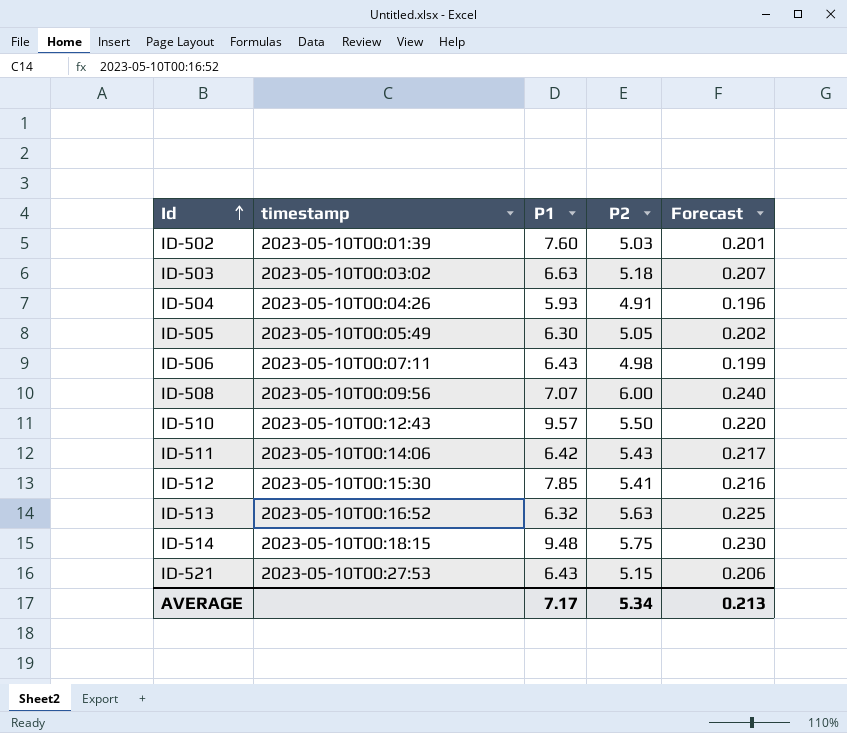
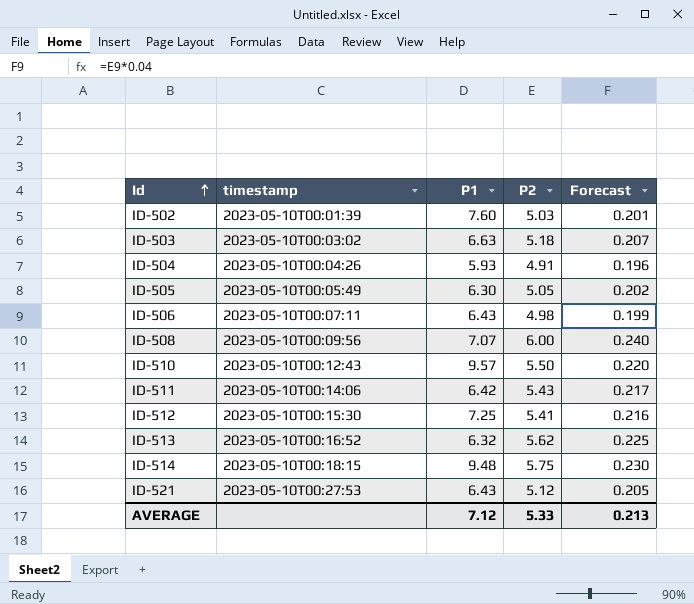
ID-512 | P1: 7.85 -> 7.25
ID-513 | P2: 5.63 -> 5.62
ID-521 | P2: 5.15 -> 5.12
ID-521 | Forecast: 0.206 -> 0.205
AVERAGE | P1: 7.17 -> 7.12
AVERAGE | P2: 5.34 -> 5.33

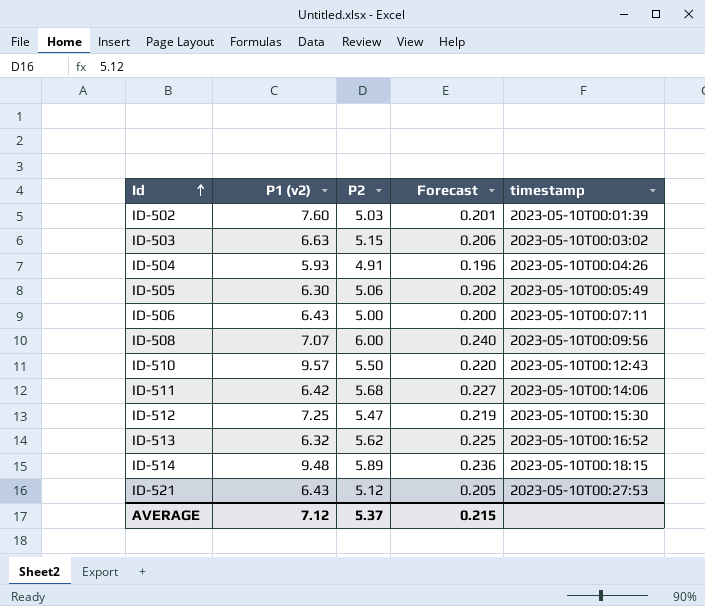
column name: P1 -> P1 (v2)
column timestamp | position: 2 -> 5
ID-503 | P2: 5.18 -> 5.15
ID-503 | Forecast: 0.207 -> 0.206
ID-505 | P2: 5.05 -> 5.06
ID-506 | P2: 4.98 -> 5.00
ID-506 | Forecast: 0.199 -> 0.200
ID-511 | P2: 5.43 -> 5.68
ID-511 | Forecast: 0.217 -> 0.227
ID-512 | P2: 5.41 -> 5.47
ID-512 | Forecast: 0.216 -> 0.219
ID-514 | P2: 5.75 -> 5.89
ID-514 | Forecast: 0.230 -> 0.236
AVERAGE | P2: 5.33 -> 5.37
AVERAGE | Forecast: 0.213 -> 0.215

